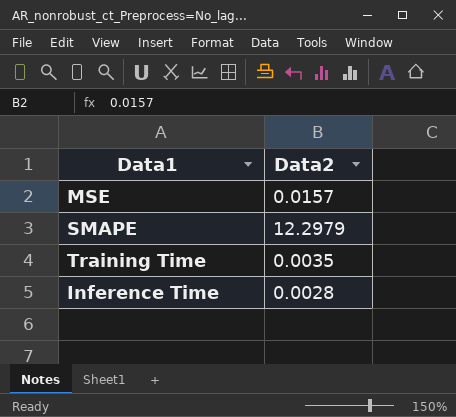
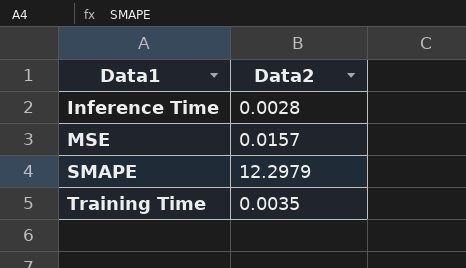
row order: none -> Data1 ascending

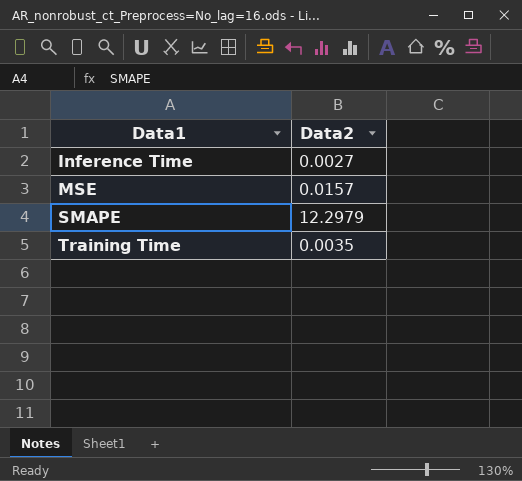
Inference Time | Data2: 0.0028 -> 0.0027

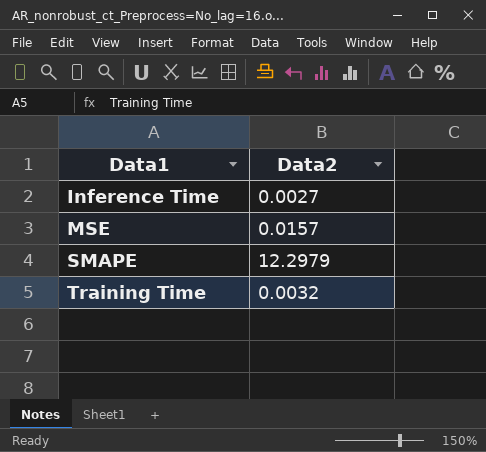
Training Time | Data2: 0.0035 -> 0.0032

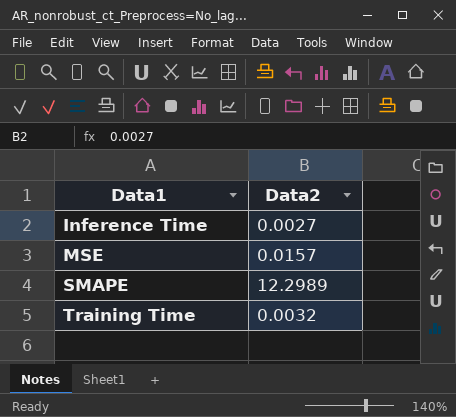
SMAPE | Data2: 12.2979 -> 12.2989

